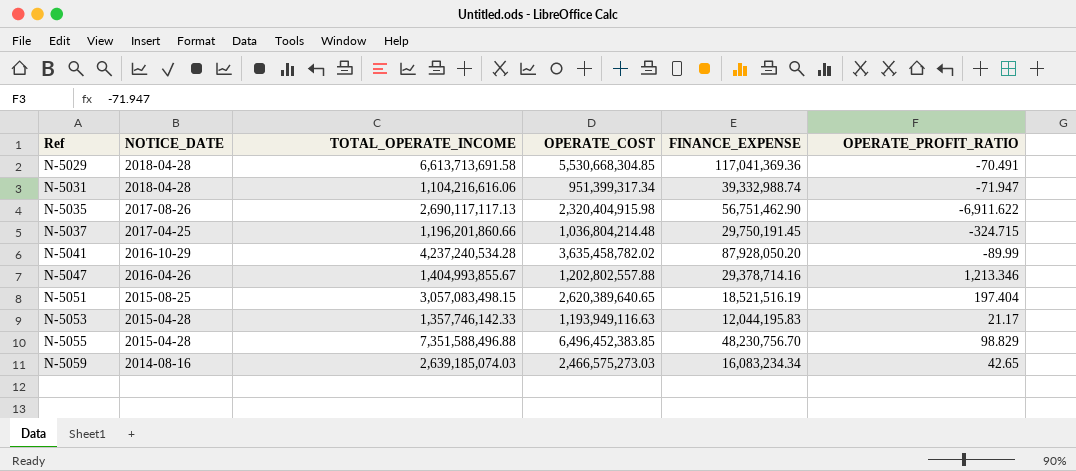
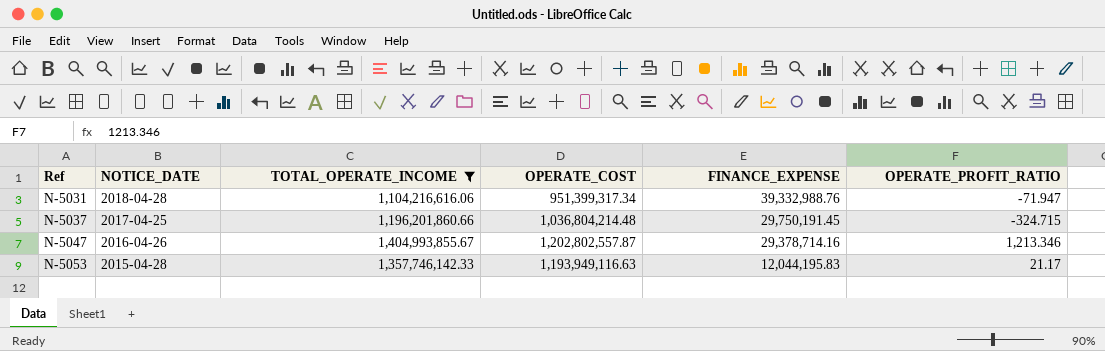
filter: none -> TOTAL_OPERATE_INCOME <= 1,404,993,855.67
N-5031 | FINANCE_EXPENSE: 39,332,988.74 -> 39,332,988.76
N-5047 | OPERATE_COST: 1,202,802,557.88 -> 1,202,802,557.87

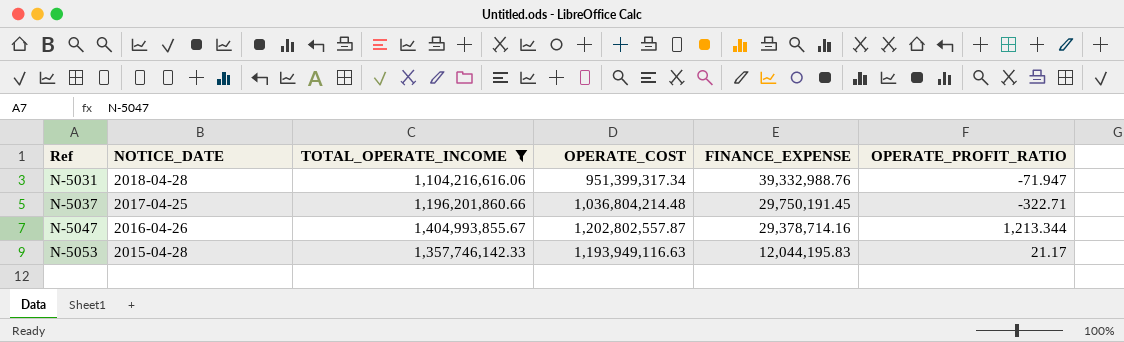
N-5037 | OPERATE_PROFIT_RATIO: -324.715 -> -322.71
N-5047 | OPERATE_PROFIT_RATIO: 1,213.346 -> 1,213.344

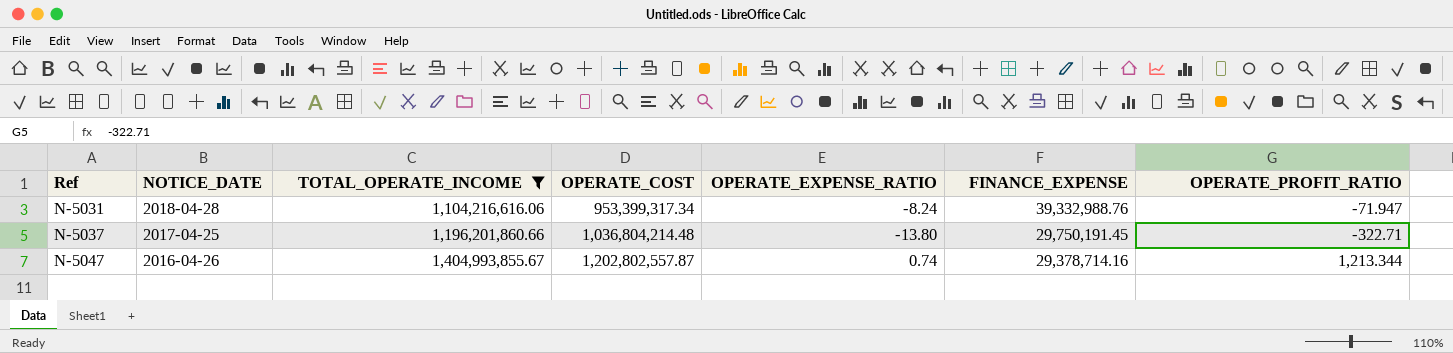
column OPERATE_EXPENSE_RATIO | position: none -> 5
row N-5053: 2015-04-28 | 1,357,746,142.33 | 1,193,949,116.63 | 12,044,195.83 | 21.17 -> none
N-5031 | OPERATE_COST: 951,399,317.34 -> 953,399,317.34

